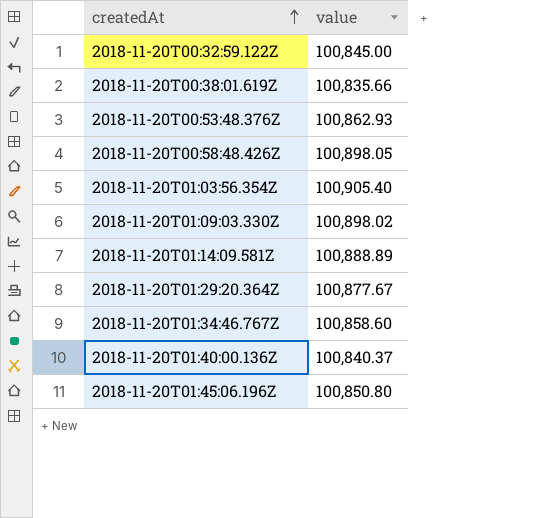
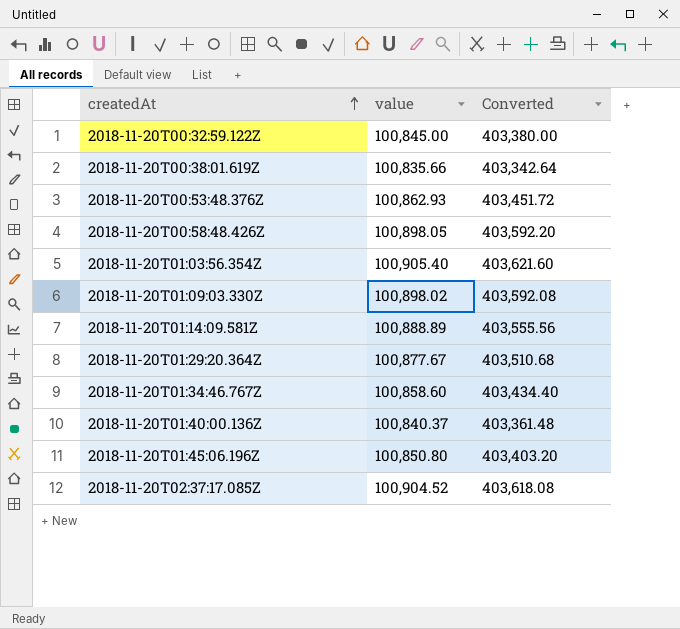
column Converted | formula: none -> [value] * 4
row 2018-11-20T02:37:17.085Z: none -> 100,904.52 | 403,618.08

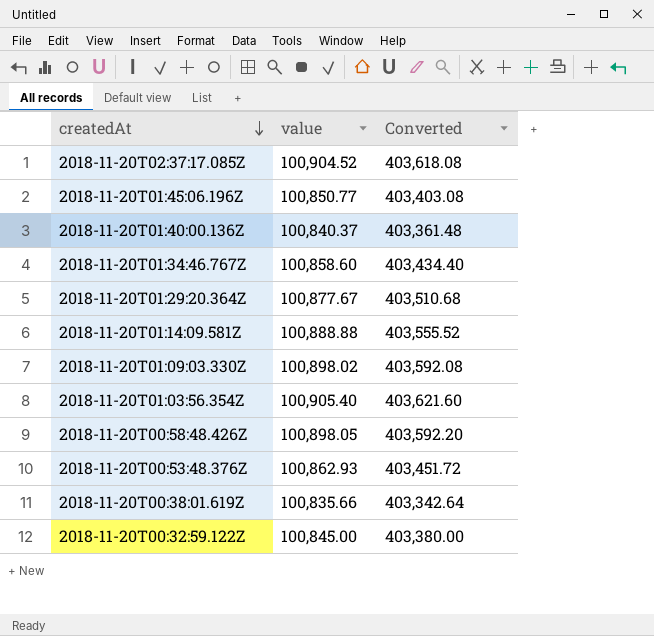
row order: createdAt ascending -> createdAt descending
2018-11-20T01:45:06.196Z | value: 100,850.80 -> 100,850.77
2018-11-20T01:45:06.196Z | Converted: 403,403.20 -> 403,403.08
2018-11-20T01:14:09.581Z | value: 100,888.89 -> 100,888.88
2018-11-20T01:14:09.581Z | Converted: 403,555.56 -> 403,555.52

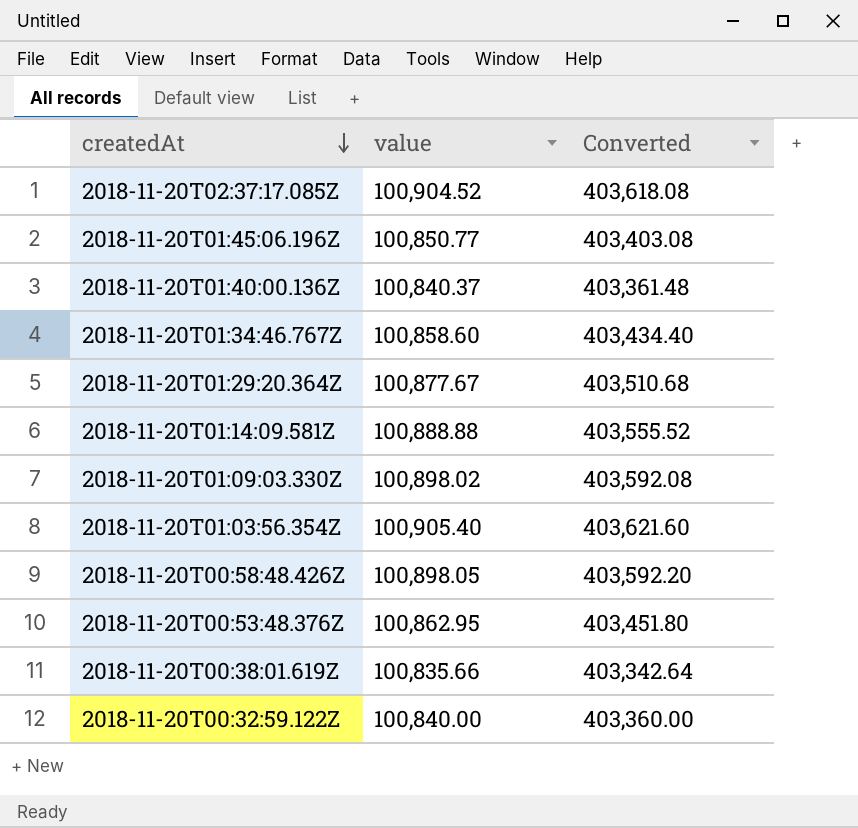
2018-11-20T00:53:48.376Z | value: 100,862.93 -> 100,862.95
2018-11-20T00:53:48.376Z | Converted: 403,451.72 -> 403,451.80
2018-11-20T00:32:59.122Z | value: 100,845.00 -> 100,840.00
2018-11-20T00:32:59.122Z | Converted: 403,380.00 -> 403,360.00

